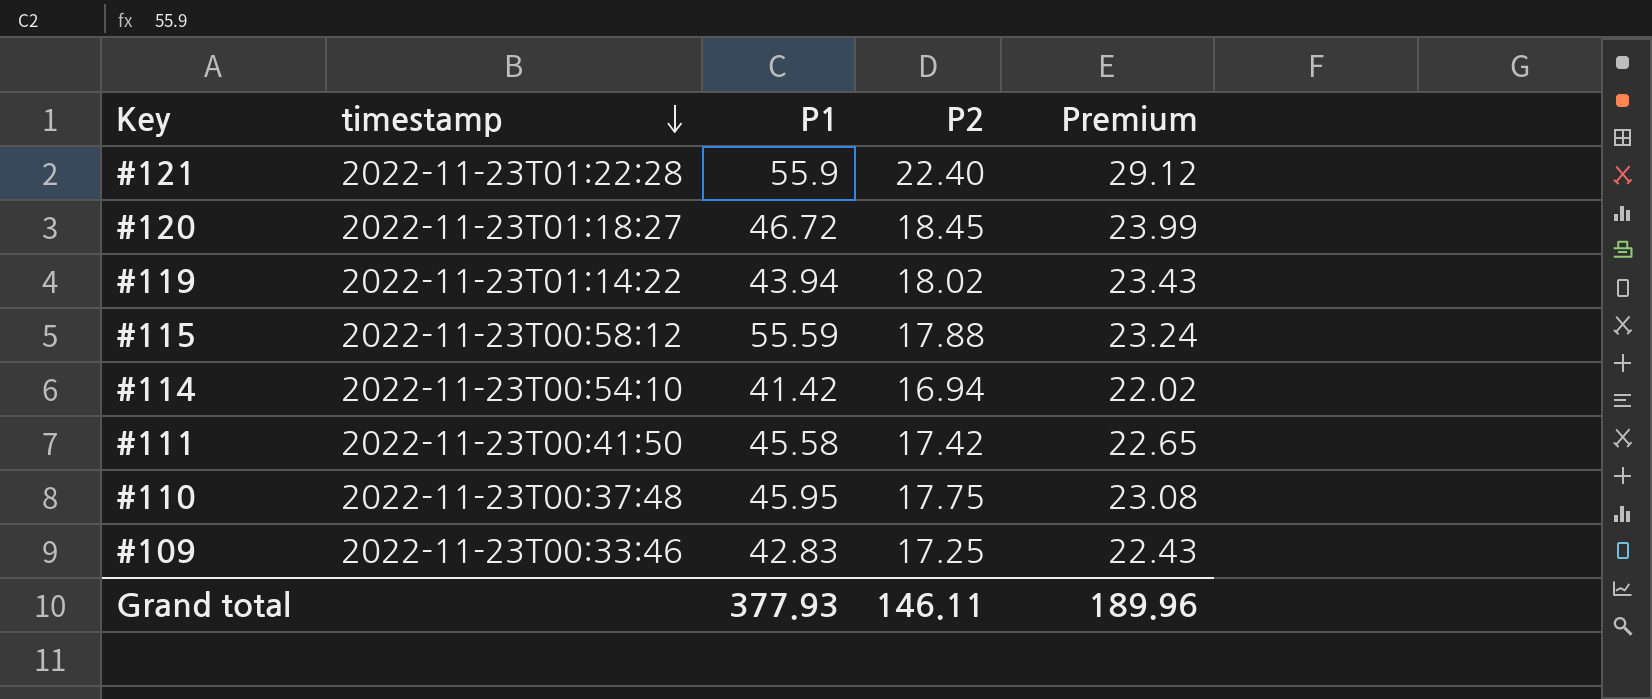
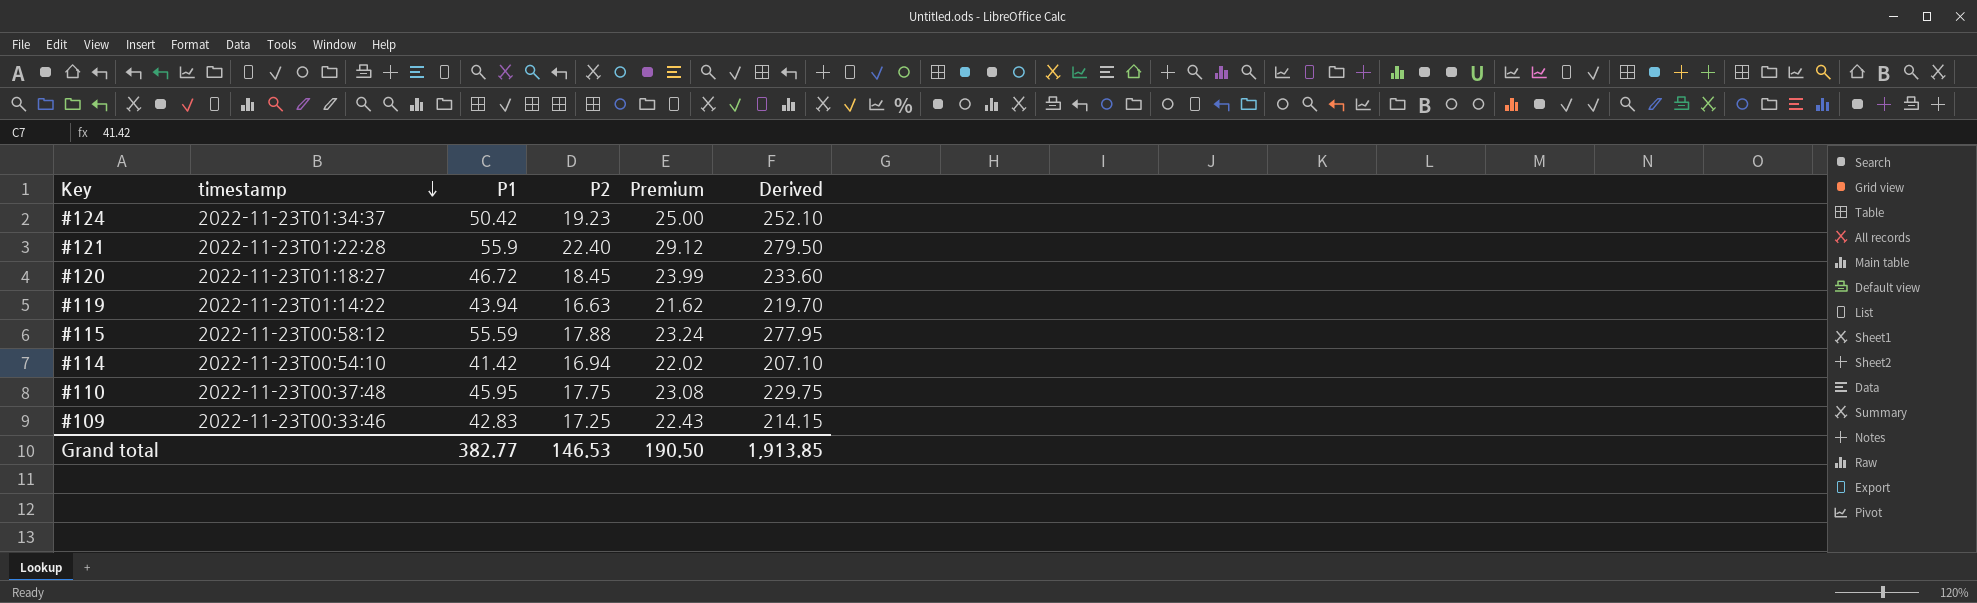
column Derived | formula: none -> [P1] * 5
row #111: 2022-11-23T00:41:50 | 45.58 | 17.42 | 22.65 -> none
row #124: none -> 2022-11-23T01:34:37 | 50.42 | 19.23 | 25.00 | 252.10
#119 | P2: 18.02 -> 16.63
#119 | Premium: 23.43 -> 21.62
Grand total | P1: 377.93 -> 382.77
Grand total | P2: 146.11 -> 146.53
Grand total | Premium: 189.96 -> 190.50

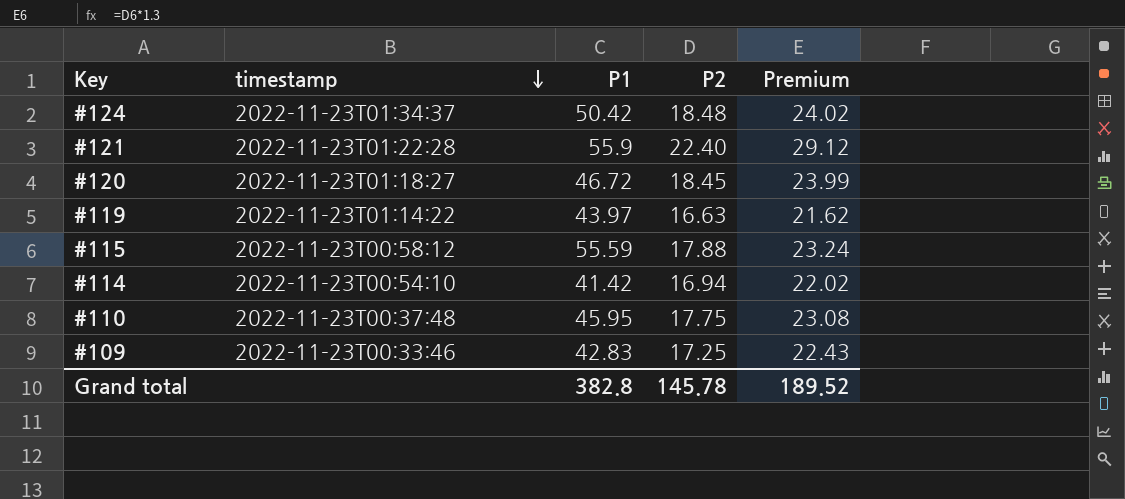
column Derived | formula: [P1] * 5 -> none
#124 | P2: 19.23 -> 18.48
#124 | Premium: 25.00 -> 24.02
#119 | P1: 43.94 -> 43.97
Grand total | P1: 382.77 -> 382.8
Grand total | P2: 146.53 -> 145.78
Grand total | Premium: 190.50 -> 189.52

